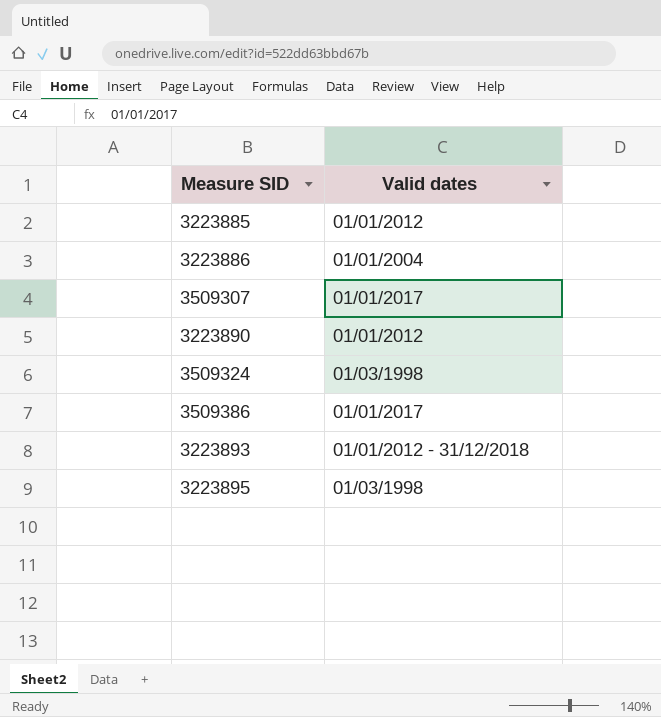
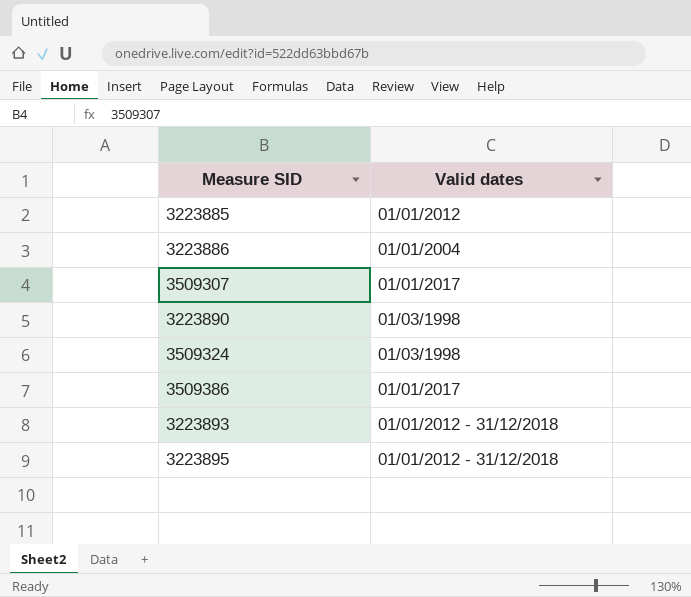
3223890 | Valid dates: 01/01/2012 -> 01/03/1998
3223895 | Valid dates: 01/03/1998 -> 01/01/2012 - 31/12/2018

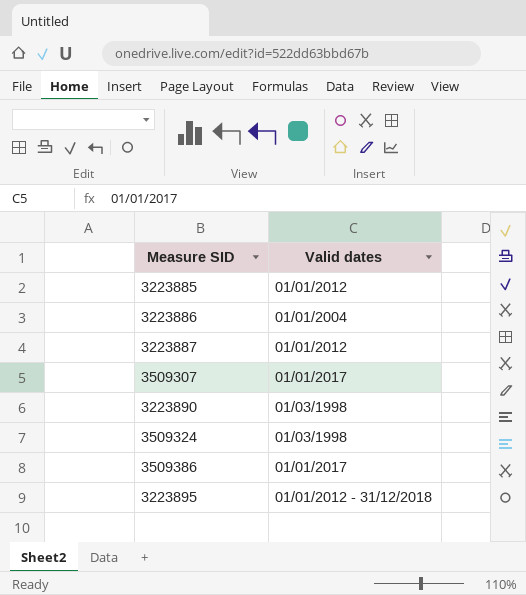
row 3223893: 01/01/2012 - 31/12/2018 -> none
row 3223887: none -> 01/01/2012

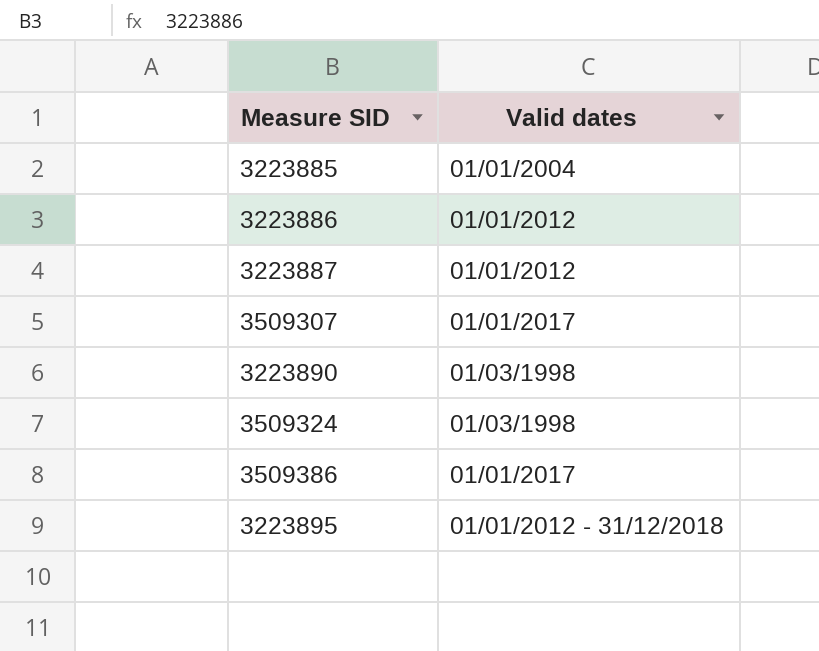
3223885 | Valid dates: 01/01/2012 -> 01/01/2004
3223886 | Valid dates: 01/01/2004 -> 01/01/2012

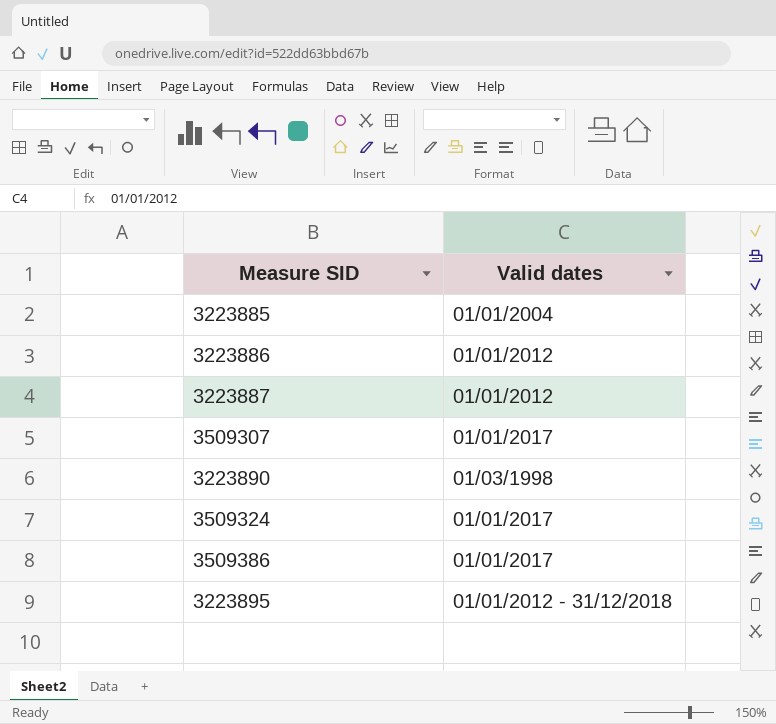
3509324 | Valid dates: 01/03/1998 -> 01/01/2017

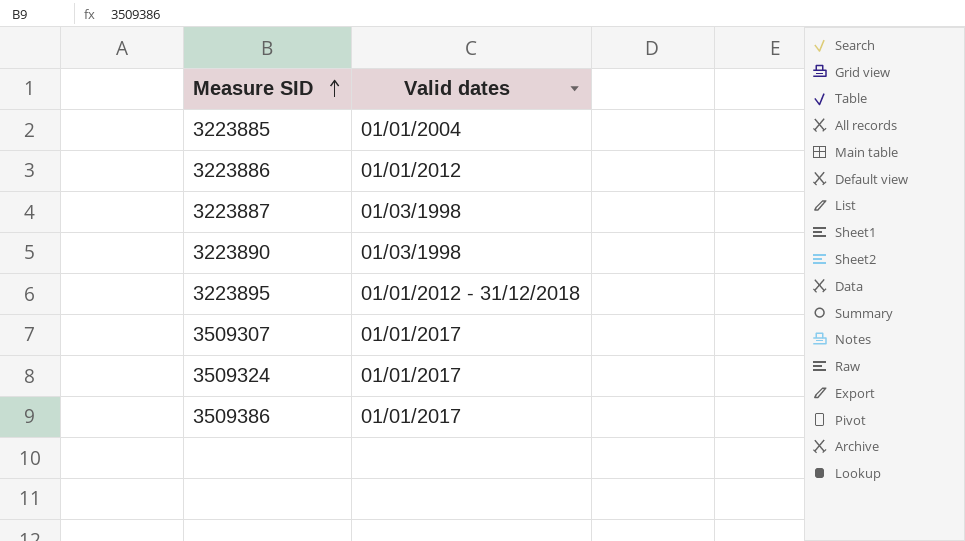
row order: none -> Measure SID ascending
3223887 | Valid dates: 01/01/2012 -> 01/03/1998

